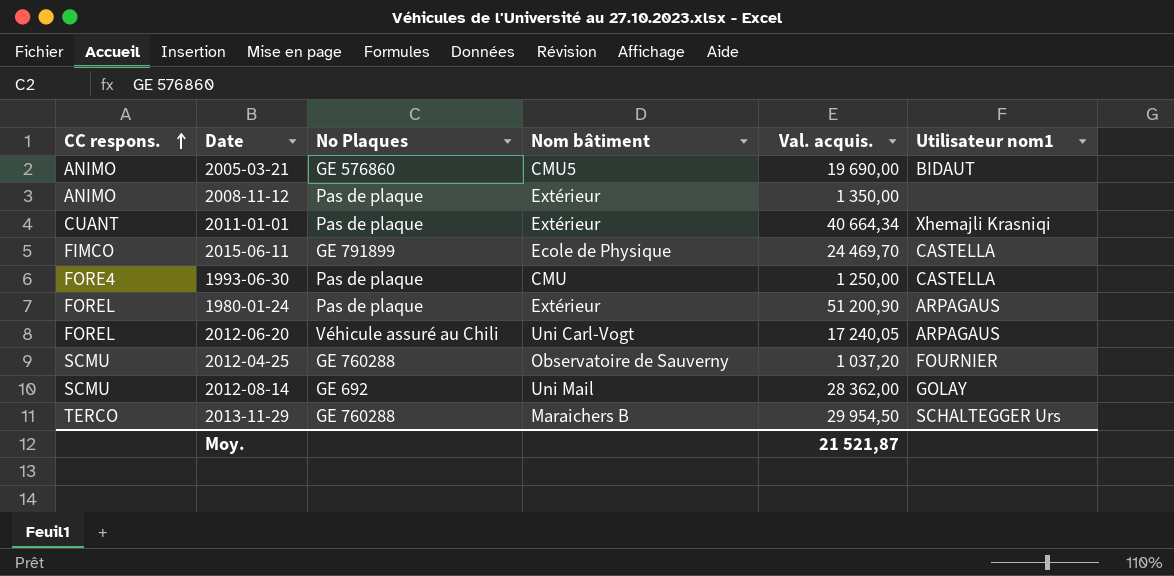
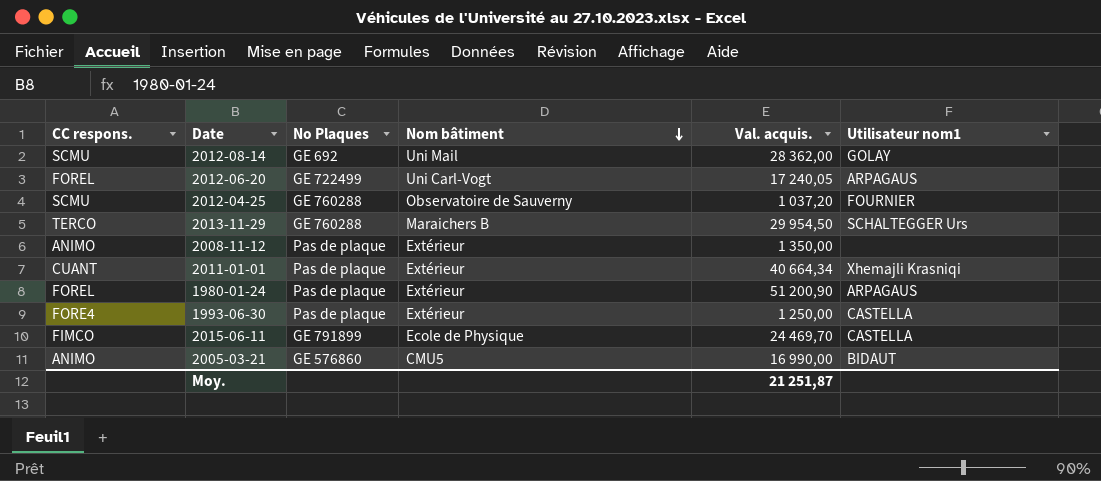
row order: CC respons. ascending -> Nom bâtiment descending
2012-06-20 | No Plaques: Véhicule assuré au Chili -> GE 722499
1993-06-30 | Nom bâtiment: CMU -> Extérieur
2005-03-21 | Val. acquis.: 19 690,00 -> 16 990,00
Moy. | Val. acquis.: 21 521,87 -> 21 251,87

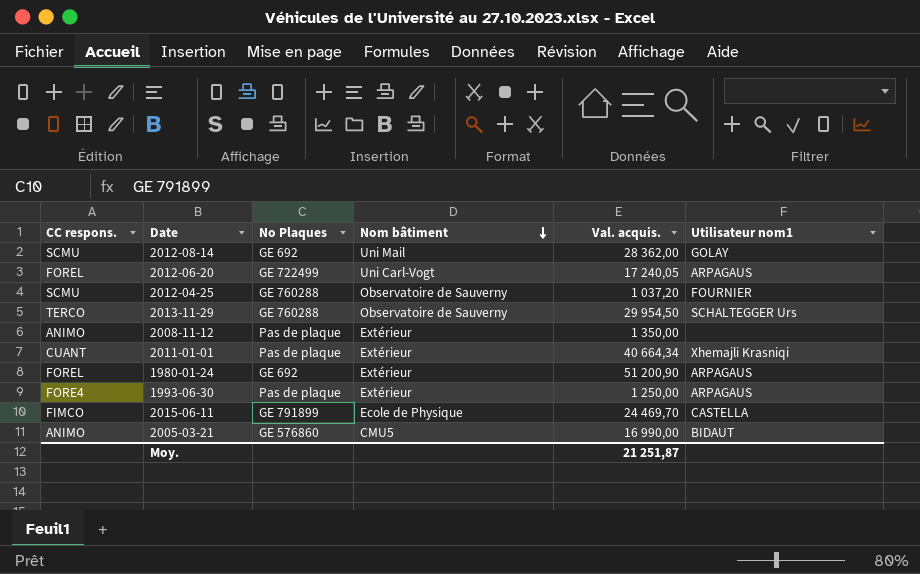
2013-11-29 | Nom bâtiment: Maraichers B -> Observatoire de Sauverny
1980-01-24 | No Plaques: Pas de plaque -> GE 692
1993-06-30 | Utilisateur nom1: CASTELLA -> ARPAGAUS

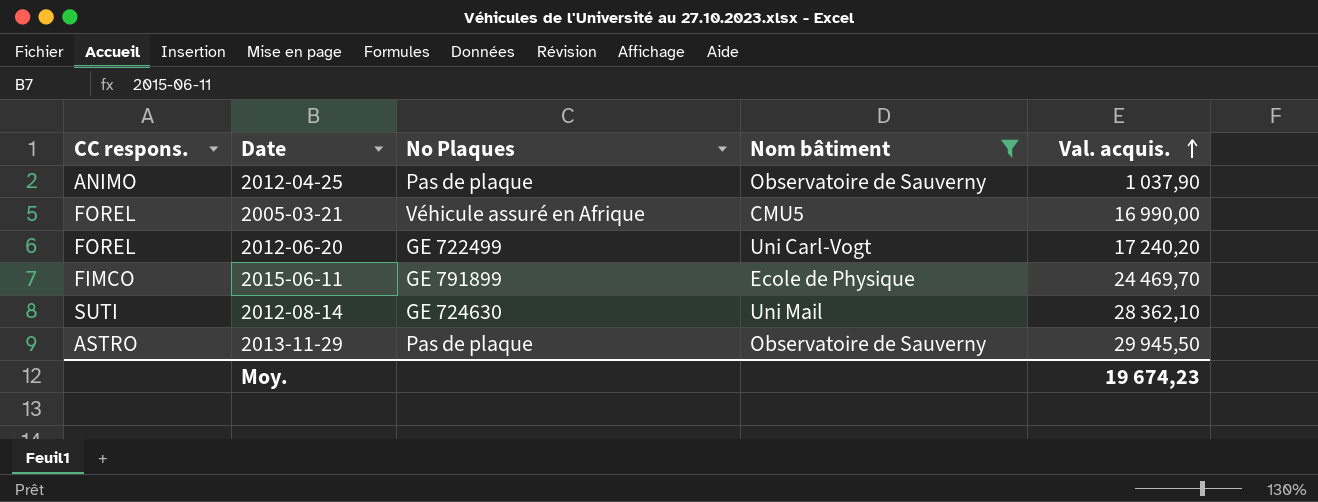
filter: none -> Nom bâtiment != Extérieur
row order: Nom bâtiment descending -> Val. acquis. ascending
column Utilisateur nom1 | position: 6 -> none
2012-04-25 | CC respons.: SCMU -> ANIMO
2012-04-25 | No Plaques: GE 760288 -> Pas de plaque
2012-04-25 | Val. acquis.: 1 037,20 -> 1 037,90
2005-03-21 | CC respons.: ANIMO -> FOREL
2005-03-21 | No Plaques: GE 576860 -> Véhicule assuré en Afrique
2012-06-20 | Val. acquis.: 17 240,05 -> 17 240,20
2012-08-14 | CC respons.: SCMU -> SUTI
2012-08-14 | No Plaques: GE 692 -> GE 724630
2012-08-14 | Val. acquis.: 28 362,00 -> 28 362,10
2013-11-29 | CC respons.: TERCO -> ASTRO
2013-11-29 | No Plaques: GE 760288 -> Pas de plaque
2013-11-29 | Val. acquis.: 29 954,50 -> 29 945,50
Moy. | Val. acquis.: 21 251,87 -> 19 674,23

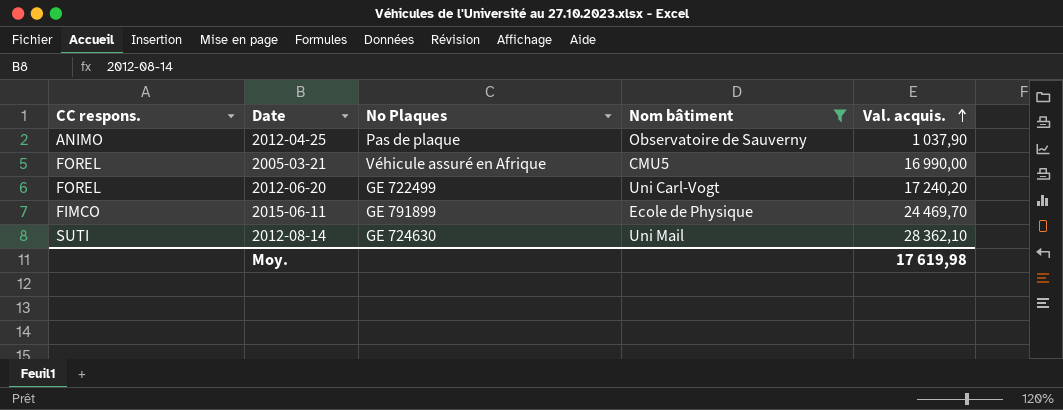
row 2013-11-29: ASTRO | Pas de plaque | Observatoire de Sauverny | 29 945,50 -> none
Moy. | Val. acquis.: 19 674,23 -> 17 619,98

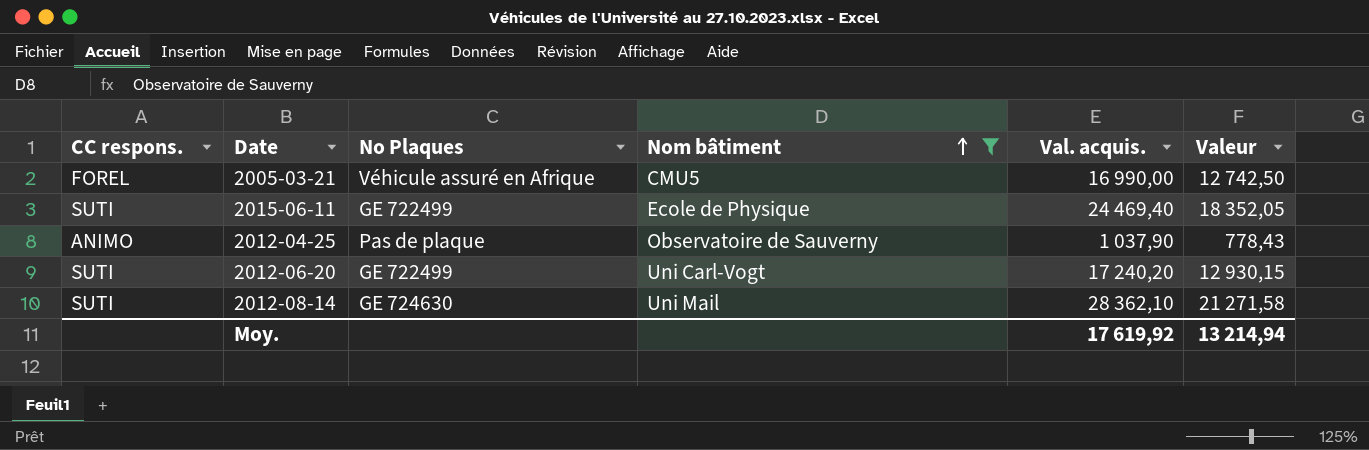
row order: Val. acquis. ascending -> Nom bâtiment ascending
column Valeur | formula: none -> [Val. acquis.] * 0,75
2015-06-11 | CC respons.: FIMCO -> SUTI
2015-06-11 | No Plaques: GE 791899 -> GE 722499
2015-06-11 | Val. acquis.: 24 469,70 -> 24 469,40
2012-06-20 | CC respons.: FOREL -> SUTI
Moy. | Val. acquis.: 17 619,98 -> 17 619,92

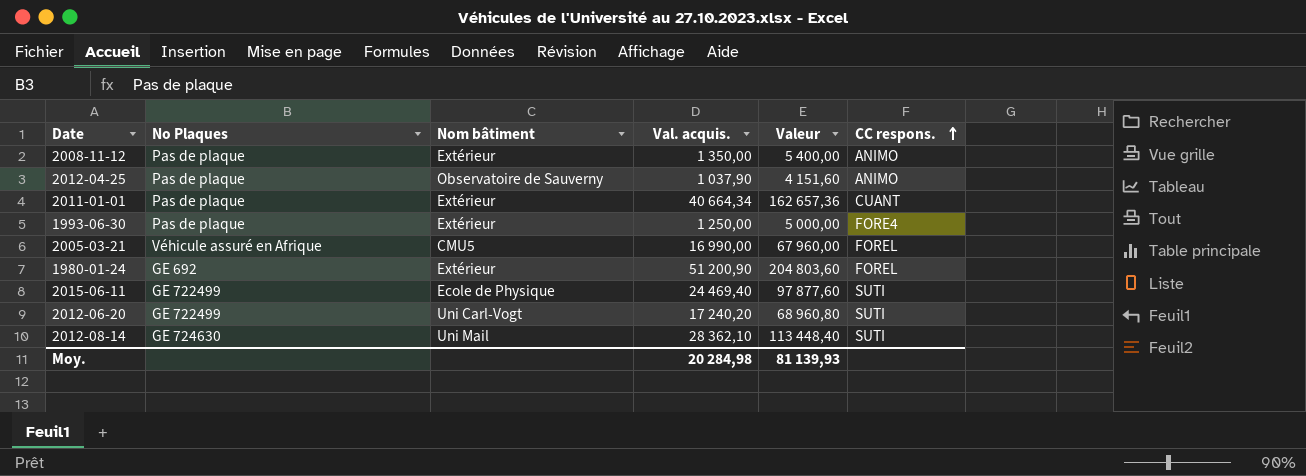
filter: Nom bâtiment != Extérieur -> none
row order: Nom bâtiment ascending -> CC respons. ascending
column Valeur | formula: [Val. acquis.] * 0,75 -> [Val. acquis.] * 4
column CC respons. | position: 1 -> 6
Moy. | Val. acquis.: 17 619,92 -> 20 284,98
Moy. | Valeur: 13 214,94 -> 81 139,93

